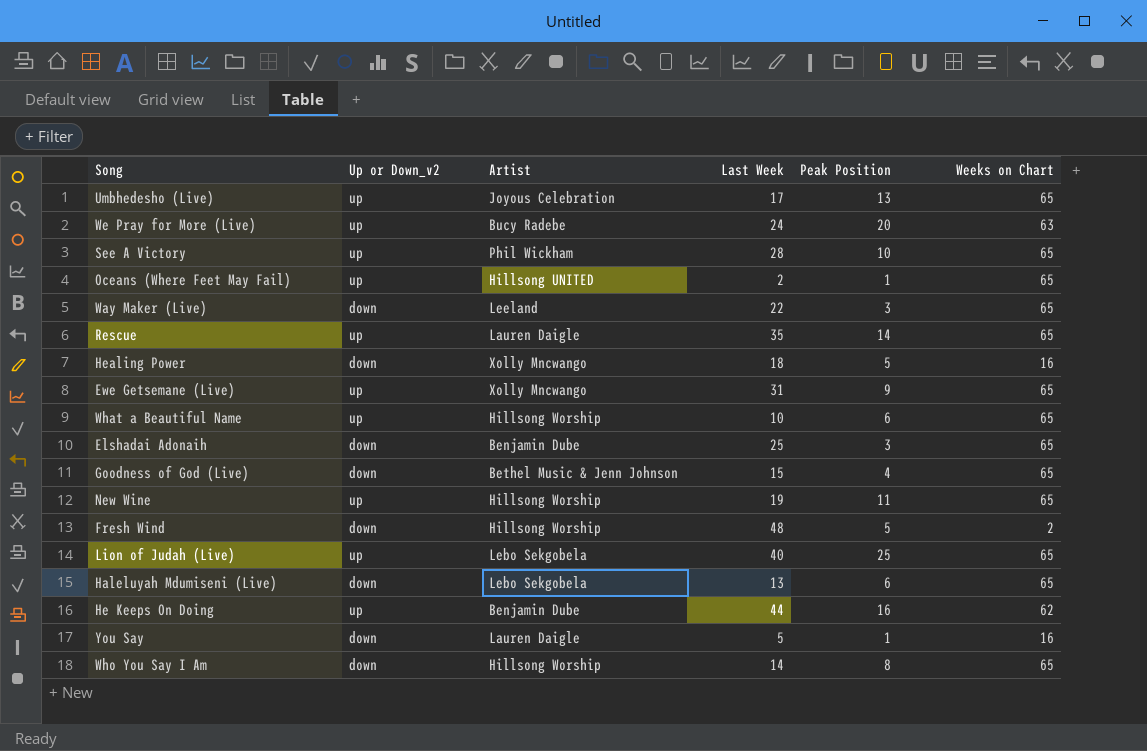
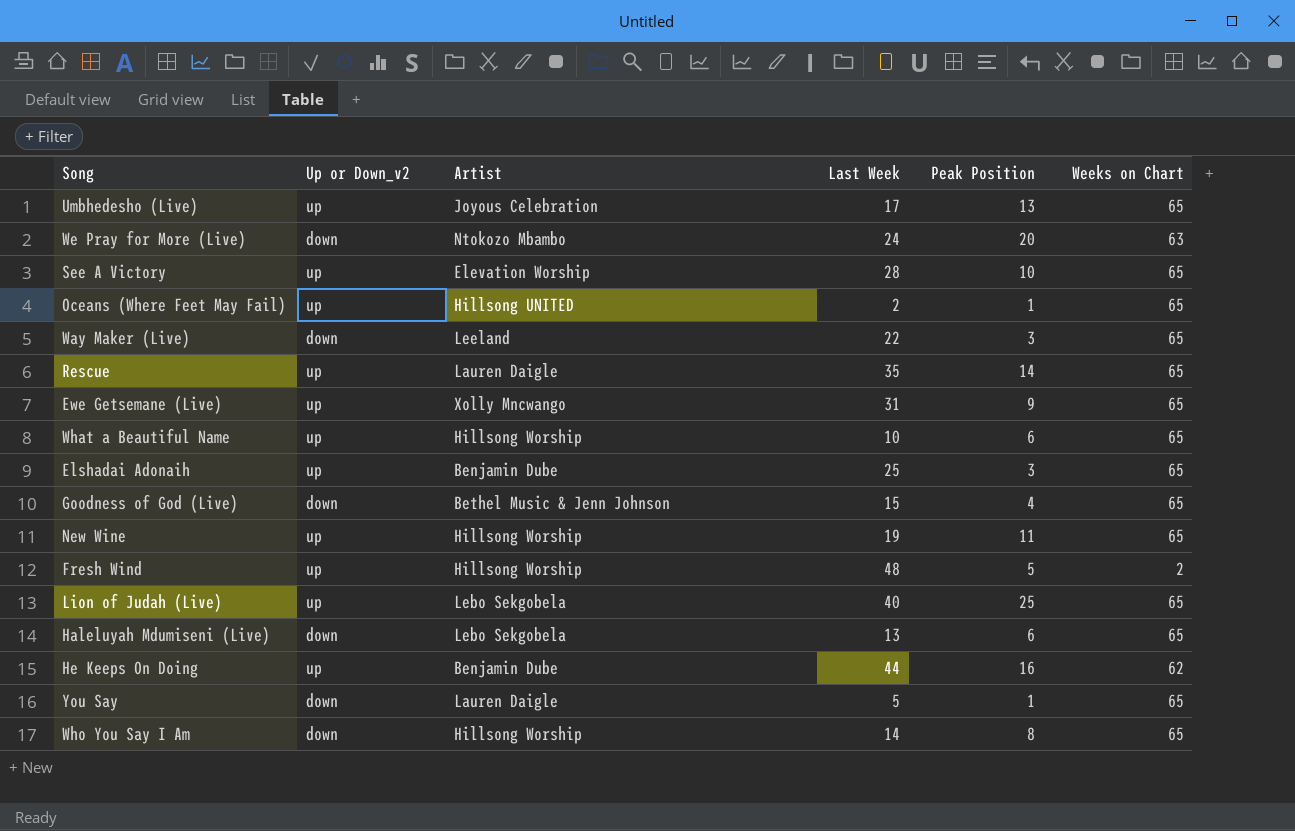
row Healing Power: down | Xolly Mncwango | 18 | 5 | 16 -> none
We Pray for More (Live) | Up or Down_v2: up -> down
We Pray for More (Live) | Artist: Bucy Radebe -> Ntokozo Mbambo
See A Victory | Artist: Phil Wickham -> Elevation Worship
Elshadai Adonaih | Up or Down_v2: down -> up
Fresh Wind | Up or Down_v2: down -> up
You Say | Weeks on Chart: 16 -> 65

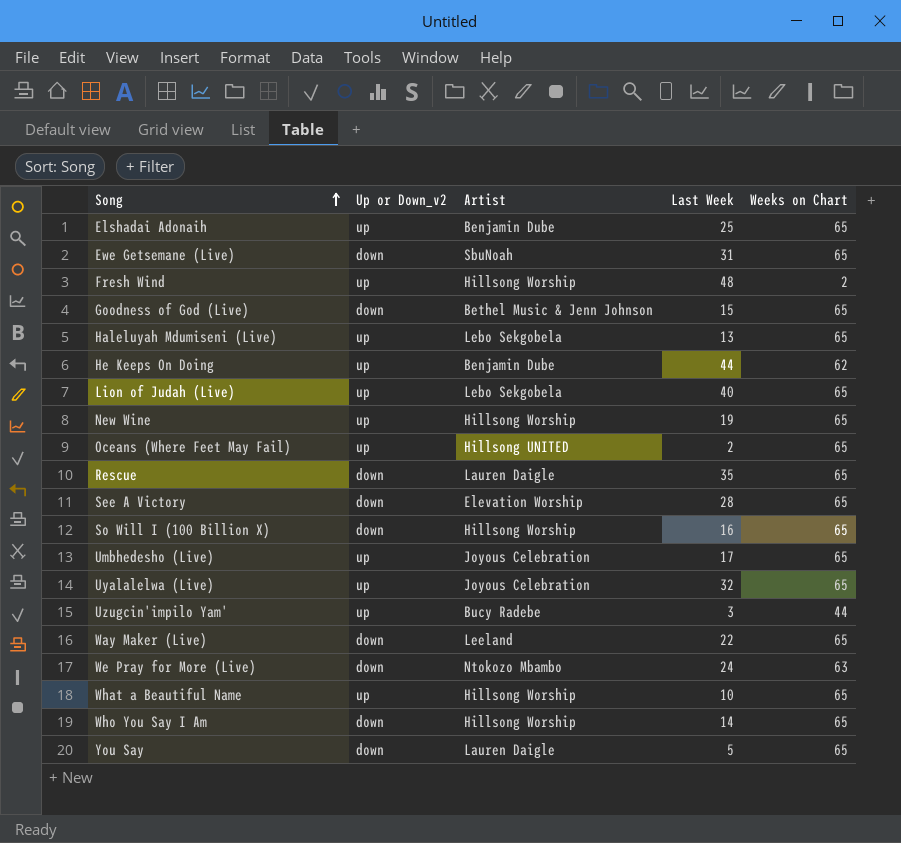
row order: none -> Song ascending
column Peak Position | position: 5 -> none
Ewe Getsemane (Live) | Up or Down_v2: up -> down
Ewe Getsemane (Live) | Artist: Xolly Mncwango -> SbuNoah
Haleluyah Mdumiseni (Live) | Up or Down_v2: down -> up
Rescue | Up or Down_v2: up -> down
See A Victory | Up or Down_v2: up -> down
row So Will I (100 Billion X): none -> down | Hillsong Worship | 16 | 65
row Uyalalelwa (Live): none -> up | Joyous Celebration | 32 | 65
row Uzugcin'impilo Yam': none -> up | Bucy Radebe | 3 | 44

